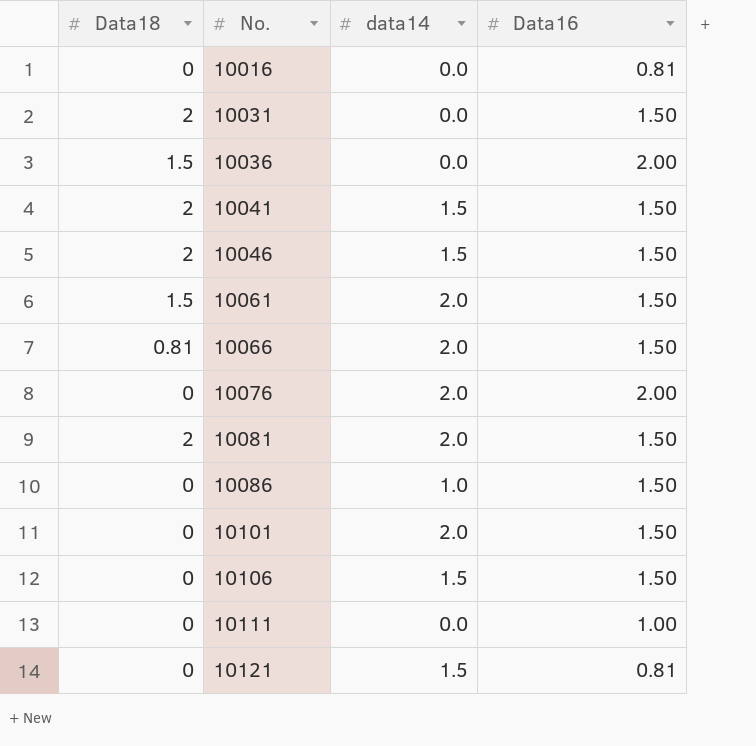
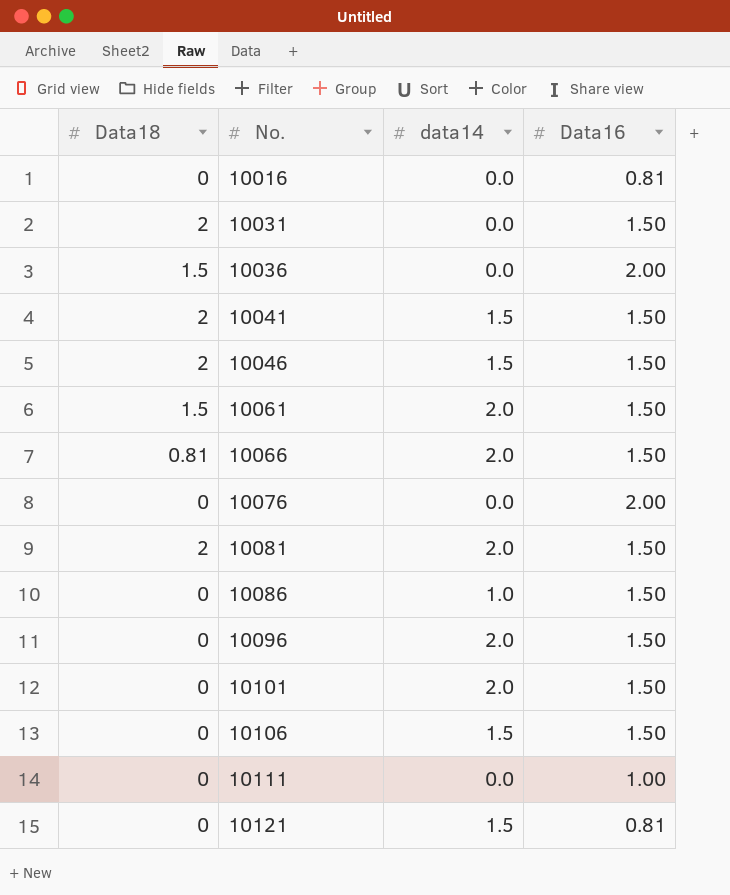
10076 | data14: 2.0 -> 0.0
row 10096: none -> 0 | 2.0 | 1.50

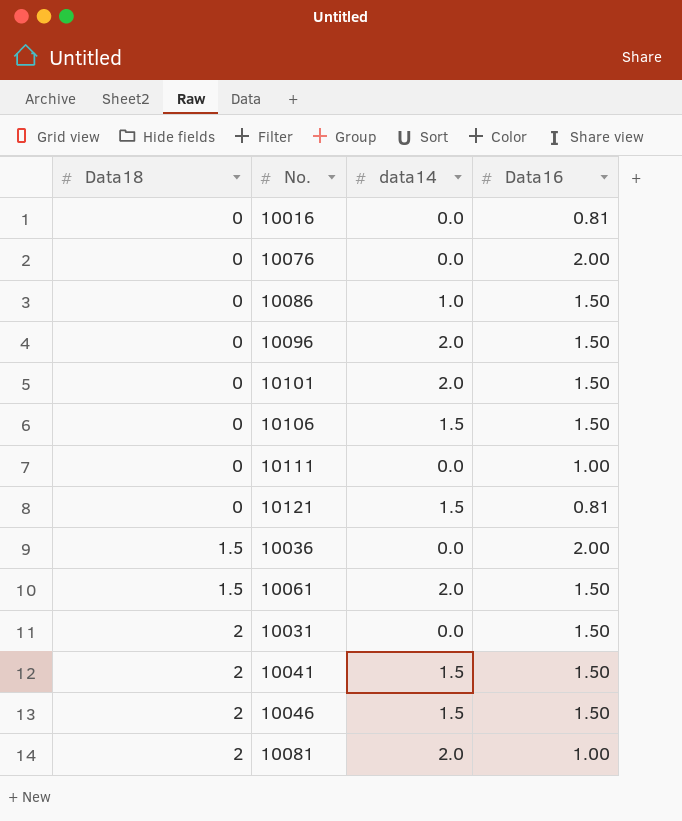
row order: No. ascending -> Data18 ascending
row 10066: 0.81 | 2.0 | 1.50 -> none
10081 | Data16: 1.50 -> 1.00

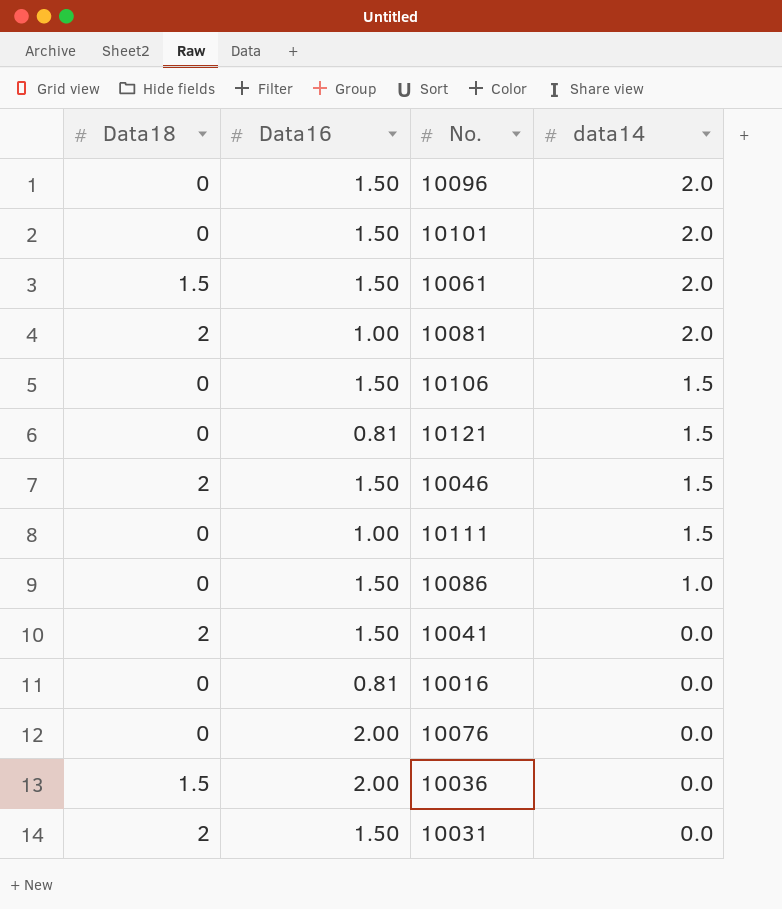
row order: Data18 ascending -> data14 descending
column Data16 | position: 4 -> 2
10111 | data14: 0.0 -> 1.5
10041 | data14: 1.5 -> 0.0

